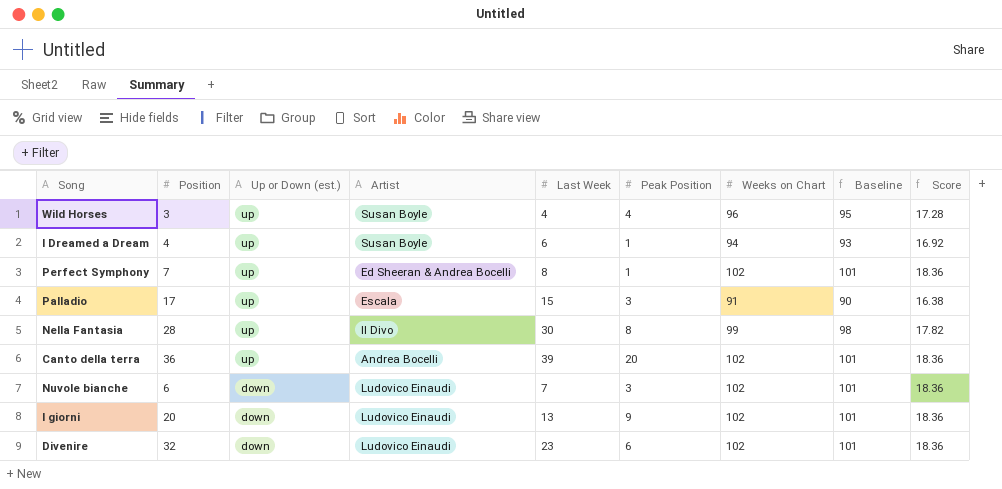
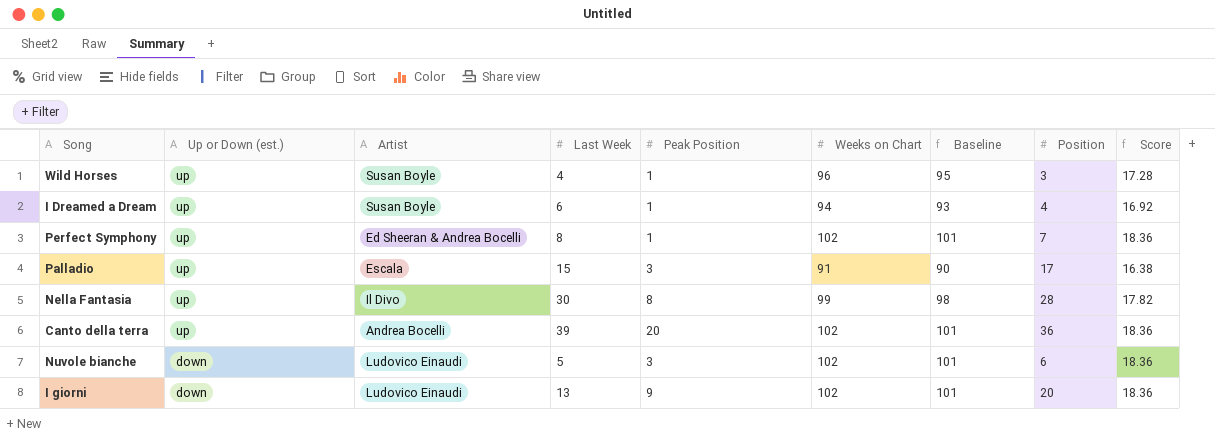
column Position | position: 2 -> 8
row Divenire: 32 | down | Ludovico Einaudi | 23 | 6 | 102 | 101 | 18.36 -> none
Wild Horses | Peak Position: 4 -> 1
Nuvole bianche | Last Week: 7 -> 5

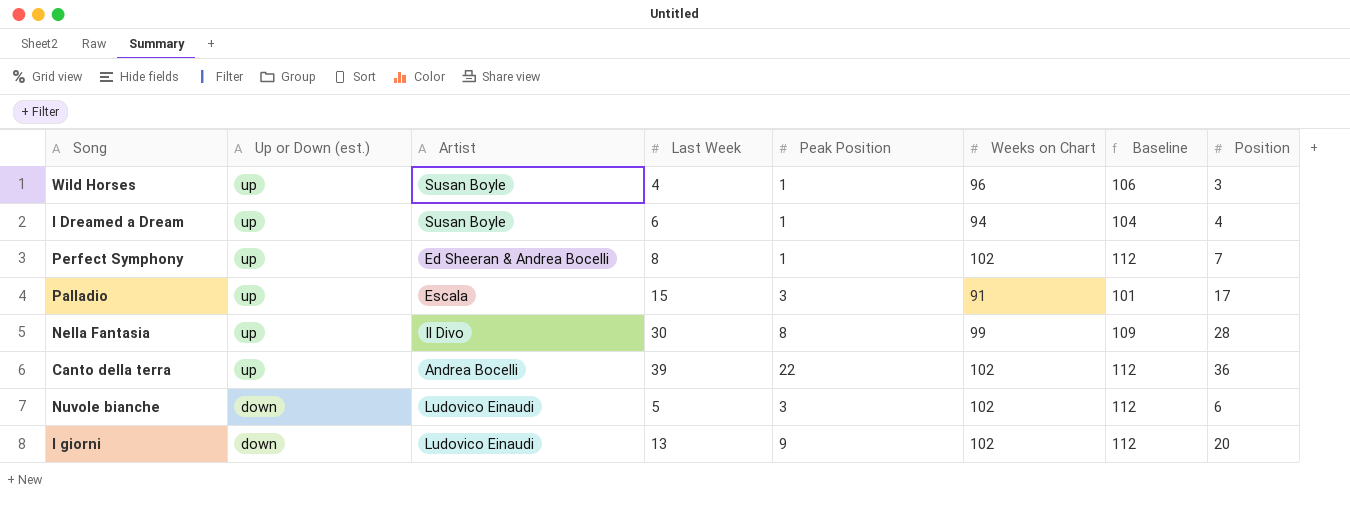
column Score | formula: [Weeks on Chart] * 0.18 -> none
column Baseline | formula: [Weeks on Chart] - 1 -> [Weeks on Chart] + 10
Canto della terra | Peak Position: 20 -> 22

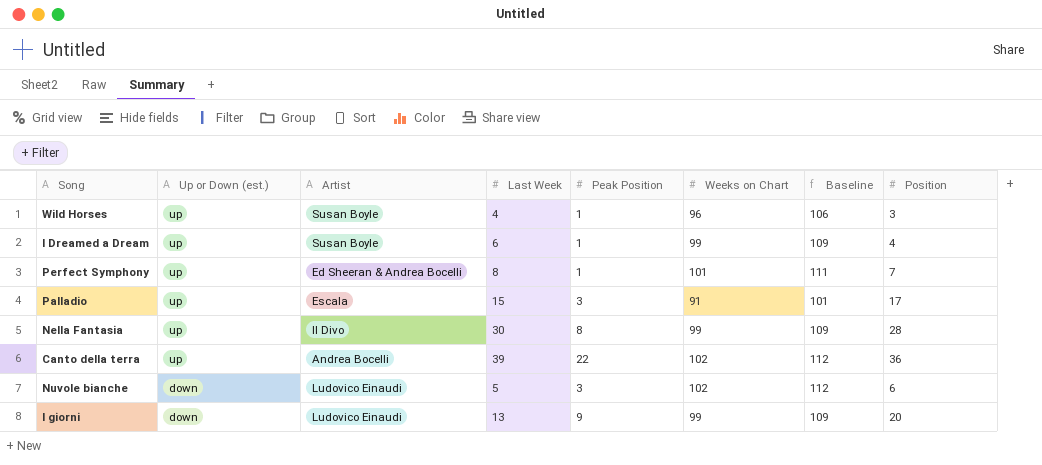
I Dreamed a Dream | Weeks on Chart: 94 -> 99
I Dreamed a Dream | Baseline: 104 -> 109
Perfect Symphony | Weeks on Chart: 102 -> 101
Perfect Symphony | Baseline: 112 -> 111
I giorni | Weeks on Chart: 102 -> 99
I giorni | Baseline: 112 -> 109

